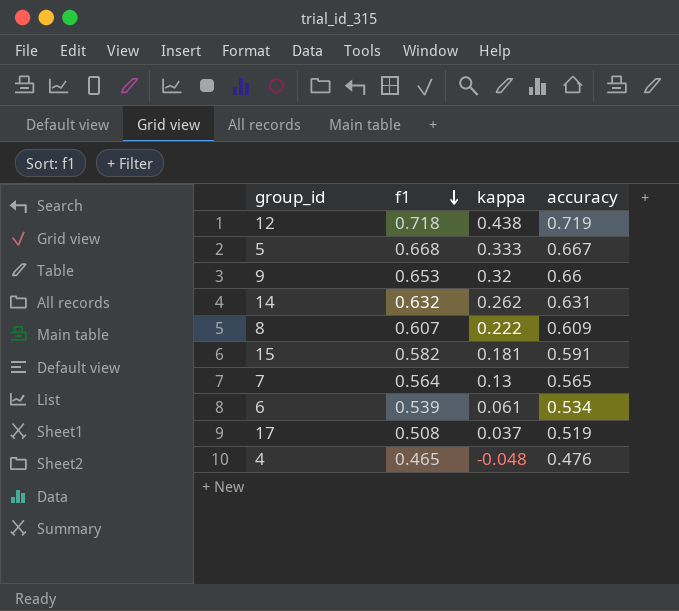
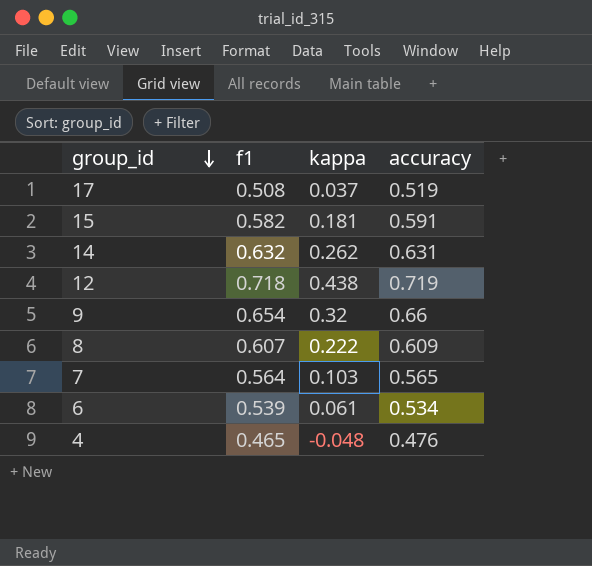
row order: f1 descending -> group_id descending
row 5: 0.668 | 0.333 | 0.667 -> none
9 | f1: 0.653 -> 0.654
7 | kappa: 0.13 -> 0.103

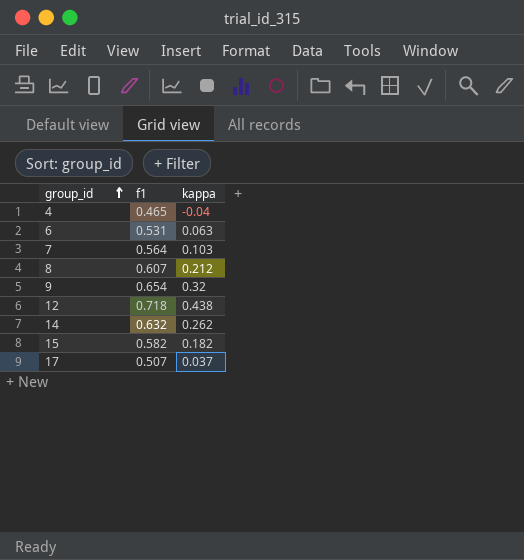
row order: group_id descending -> group_id ascending
column accuracy | position: 4 -> none
4 | kappa: -0.048 -> -0.04
6 | f1: 0.539 -> 0.531
6 | kappa: 0.061 -> 0.063
8 | kappa: 0.222 -> 0.212
15 | kappa: 0.181 -> 0.182
17 | f1: 0.508 -> 0.507

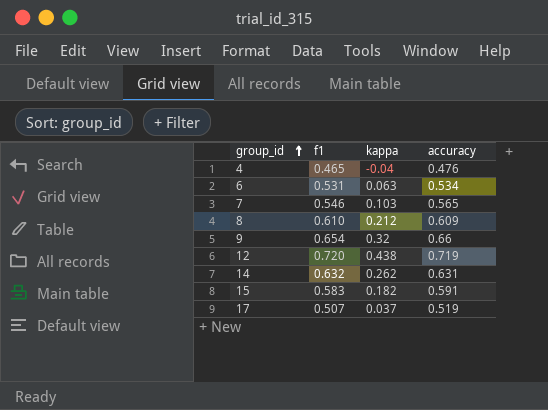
column accuracy | position: none -> 4
7 | f1: 0.564 -> 0.546
8 | f1: 0.607 -> 0.610
12 | f1: 0.718 -> 0.720
15 | f1: 0.582 -> 0.583

